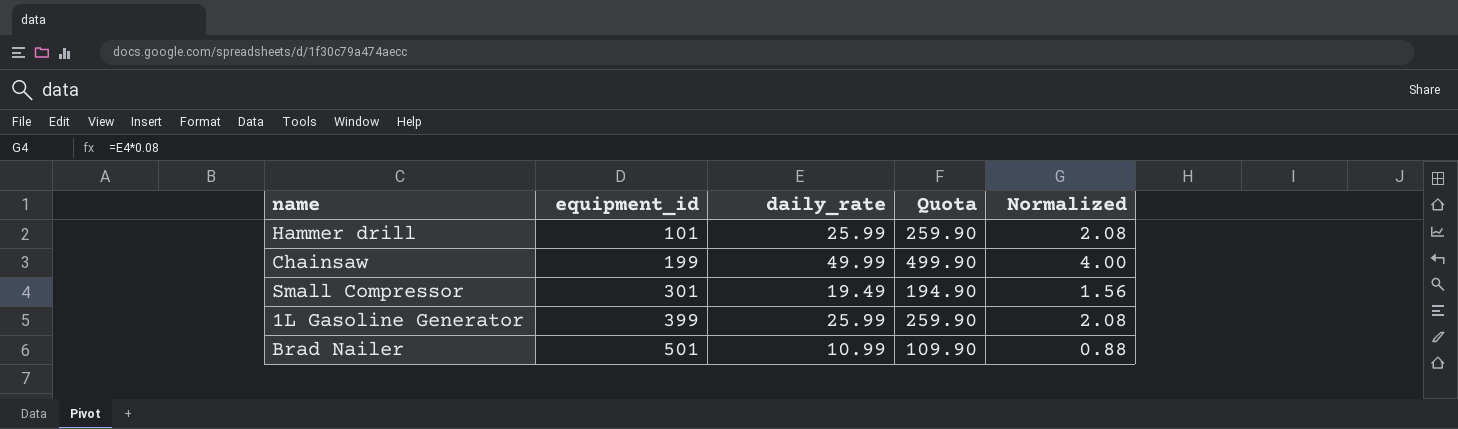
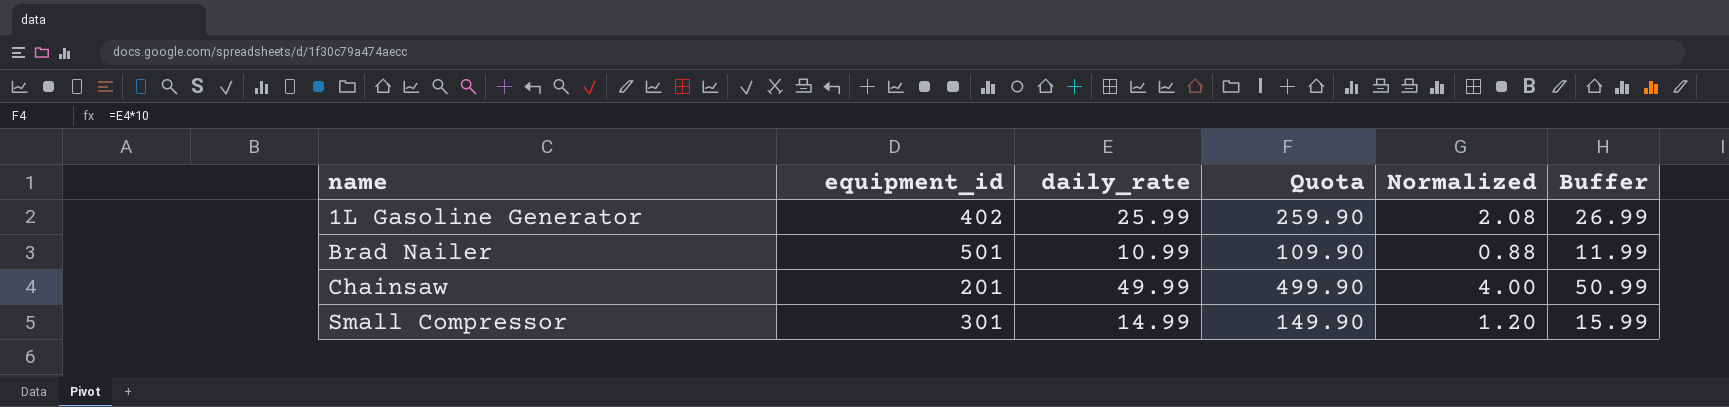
row order: equipment_id ascending -> name ascending
column Buffer | formula: none -> [daily_rate] + 1
row Hammer drill: 101 | 25.99 | 259.90 | 2.08 -> none
1L Gasoline Generator | equipment_id: 399 -> 402
Chainsaw | equipment_id: 199 -> 201
Small Compressor | daily_rate: 19.49 -> 14.99
Small Compressor | Quota: 194.90 -> 149.90
Small Compressor | Normalized: 1.56 -> 1.20

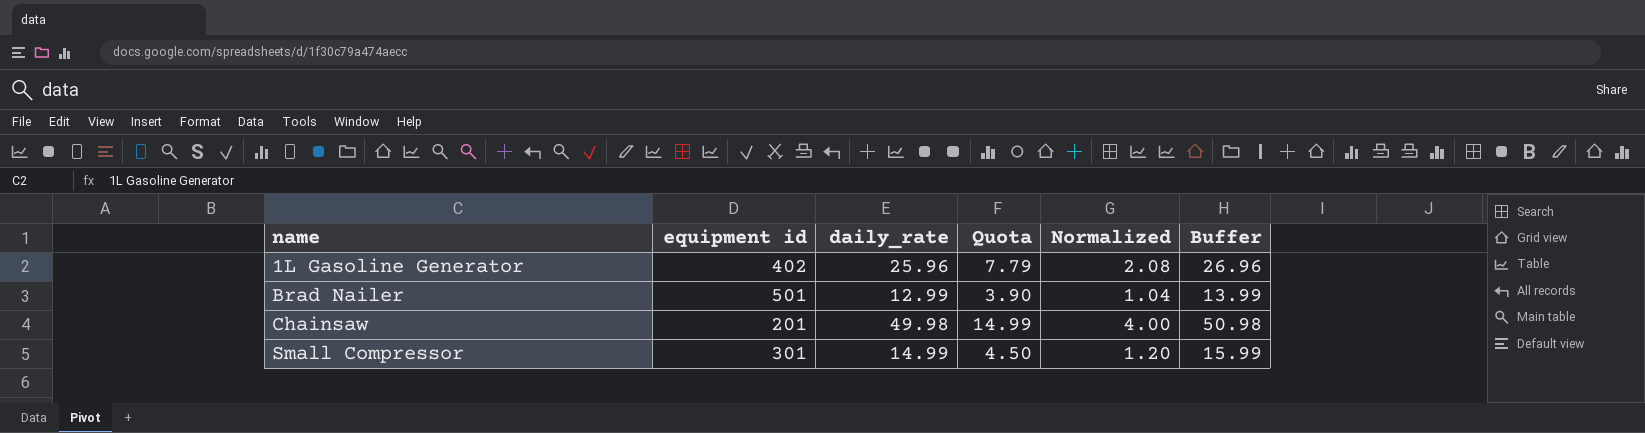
column name: equipment_id -> equipment id
column Quota | formula: [daily_rate] * 10 -> [daily_rate] * 0.3
1L Gasoline Generator | daily_rate: 25.99 -> 25.96
1L Gasoline Generator | Buffer: 26.99 -> 26.96
Brad Nailer | daily_rate: 10.99 -> 12.99
Brad Nailer | Normalized: 0.88 -> 1.04
Brad Nailer | Buffer: 11.99 -> 13.99
Chainsaw | daily_rate: 49.99 -> 49.98
Chainsaw | Buffer: 50.99 -> 50.98

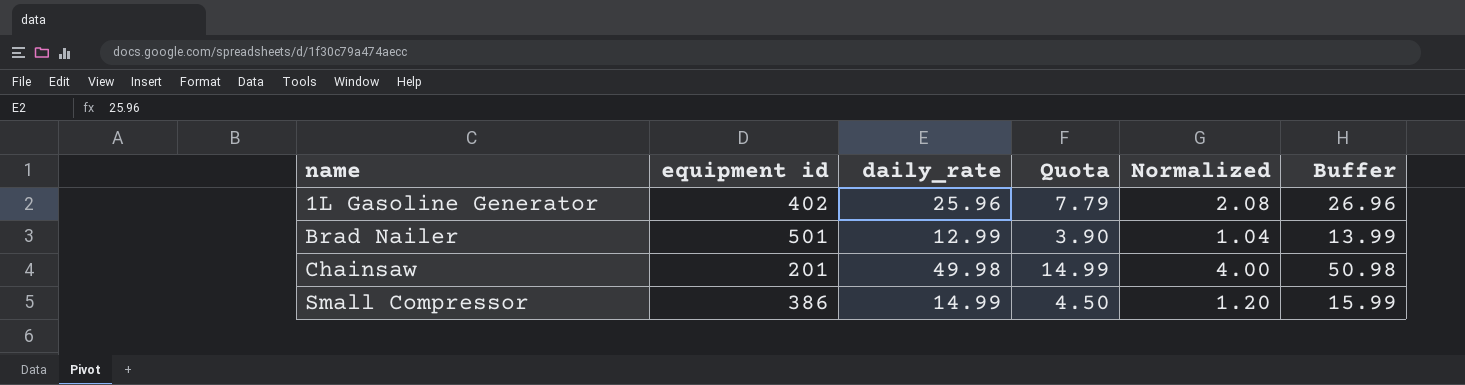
Small Compressor | equipment id: 301 -> 386

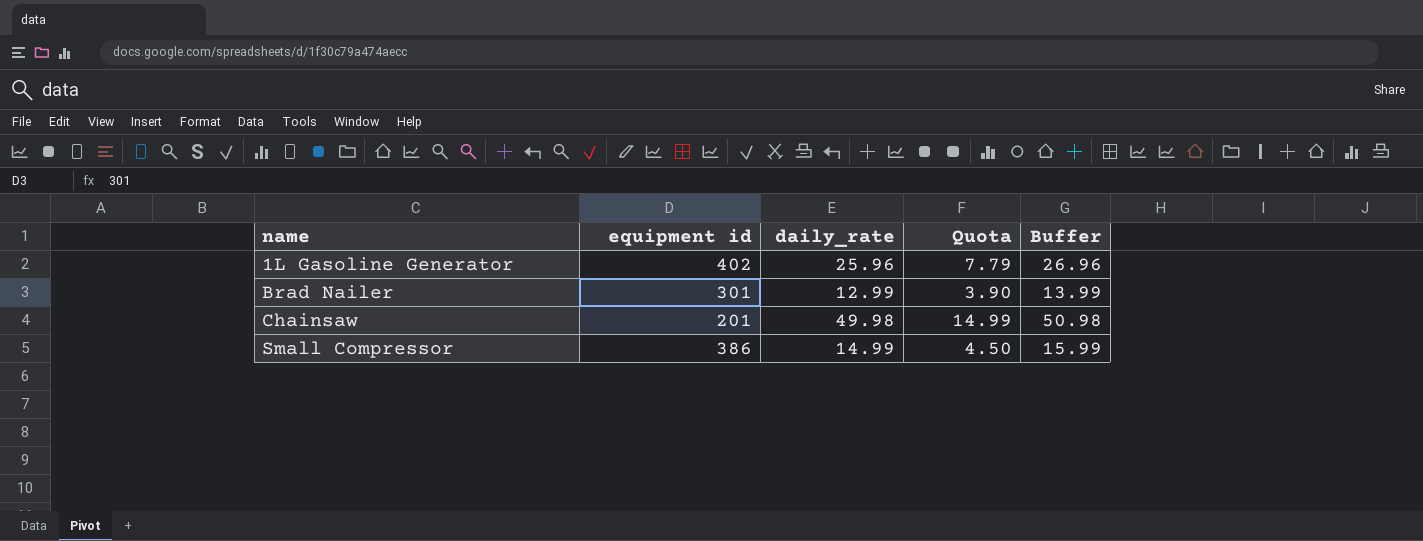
column Normalized | formula: [daily_rate] * 0.08 -> none
Brad Nailer | equipment id: 501 -> 301

